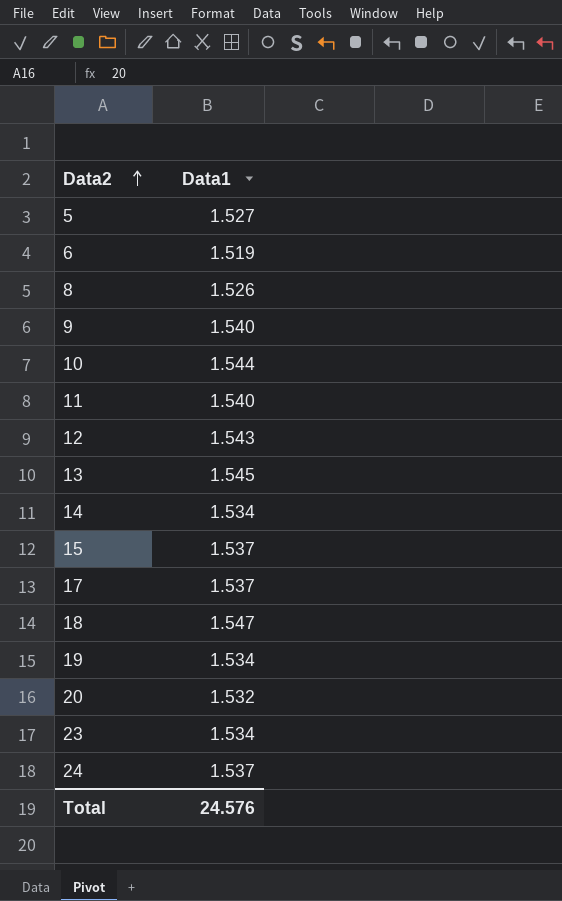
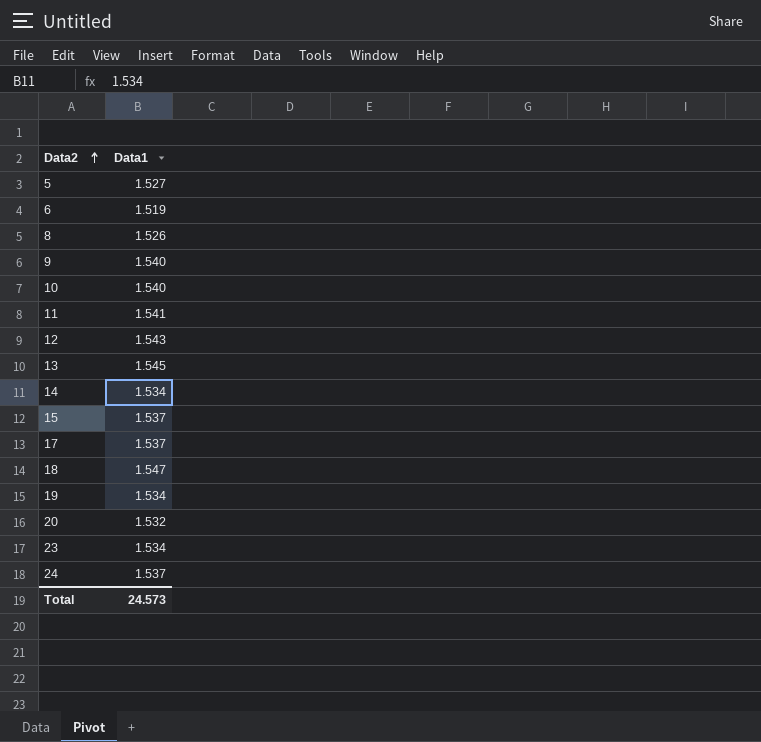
10 | Data1: 1.544 -> 1.540
11 | Data1: 1.540 -> 1.541
Total | Data1: 24.576 -> 24.573

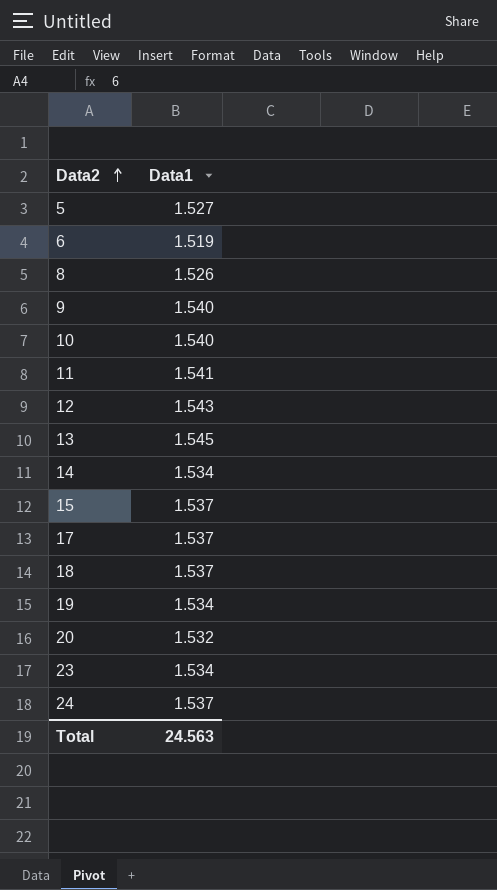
18 | Data1: 1.547 -> 1.537
Total | Data1: 24.573 -> 24.563

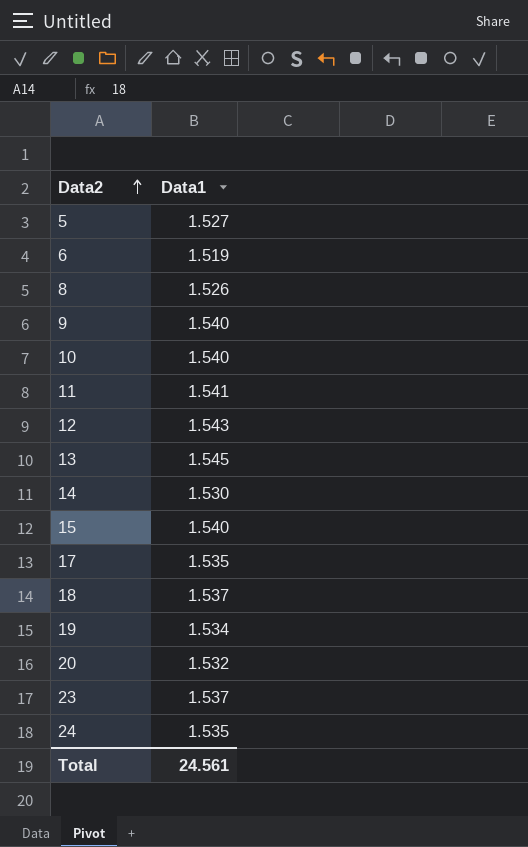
14 | Data1: 1.534 -> 1.530
15 | Data1: 1.537 -> 1.540
17 | Data1: 1.537 -> 1.535
23 | Data1: 1.534 -> 1.537
24 | Data1: 1.537 -> 1.535
Total | Data1: 24.563 -> 24.561

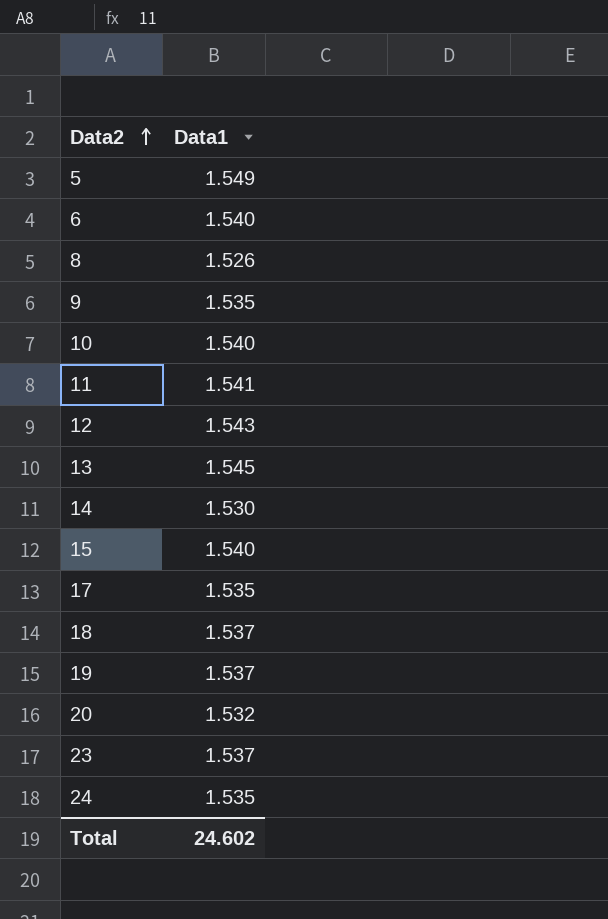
5 | Data1: 1.527 -> 1.549
6 | Data1: 1.519 -> 1.540
9 | Data1: 1.540 -> 1.535
19 | Data1: 1.534 -> 1.537
Total | Data1: 24.561 -> 24.602

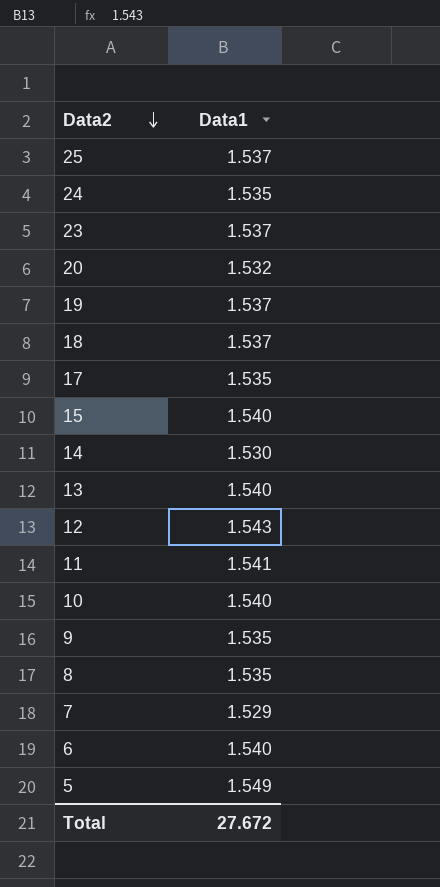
row order: Data2 ascending -> Data2 descending
row 25: none -> 1.537
13 | Data1: 1.545 -> 1.540
8 | Data1: 1.526 -> 1.535
row 7: none -> 1.529
Total | Data1: 24.602 -> 27.672

